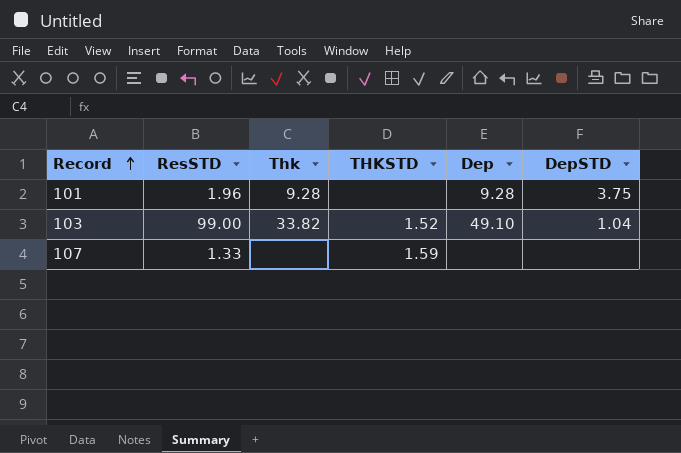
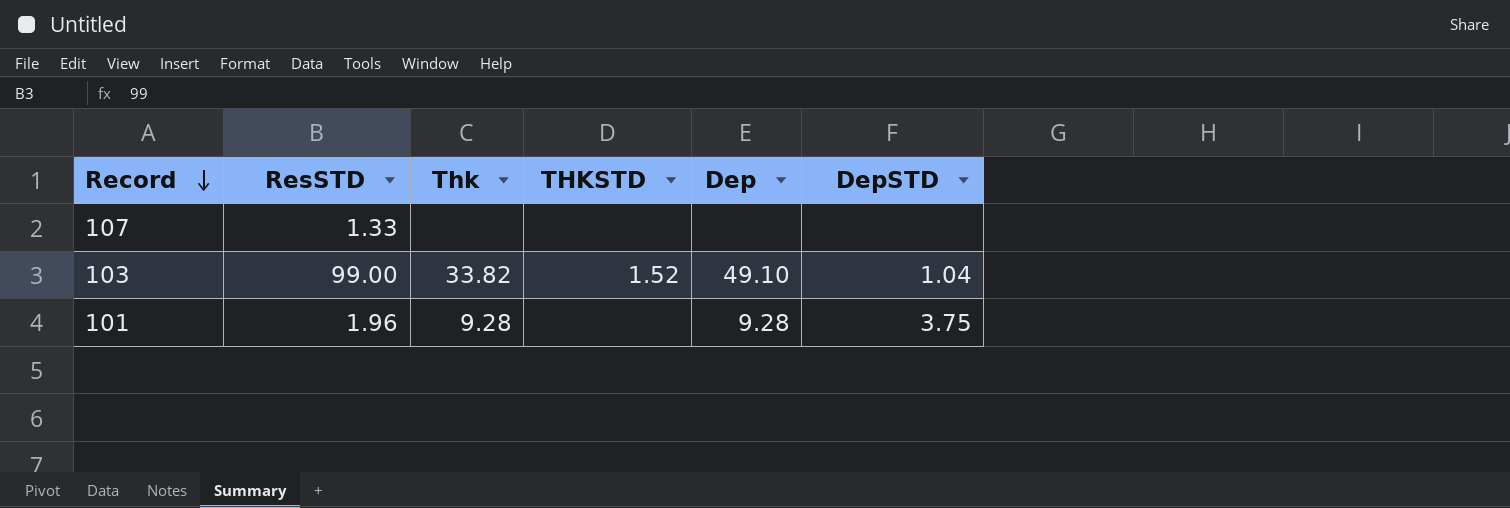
row order: Record ascending -> Record descending
107 | THKSTD: 1.59 -> none

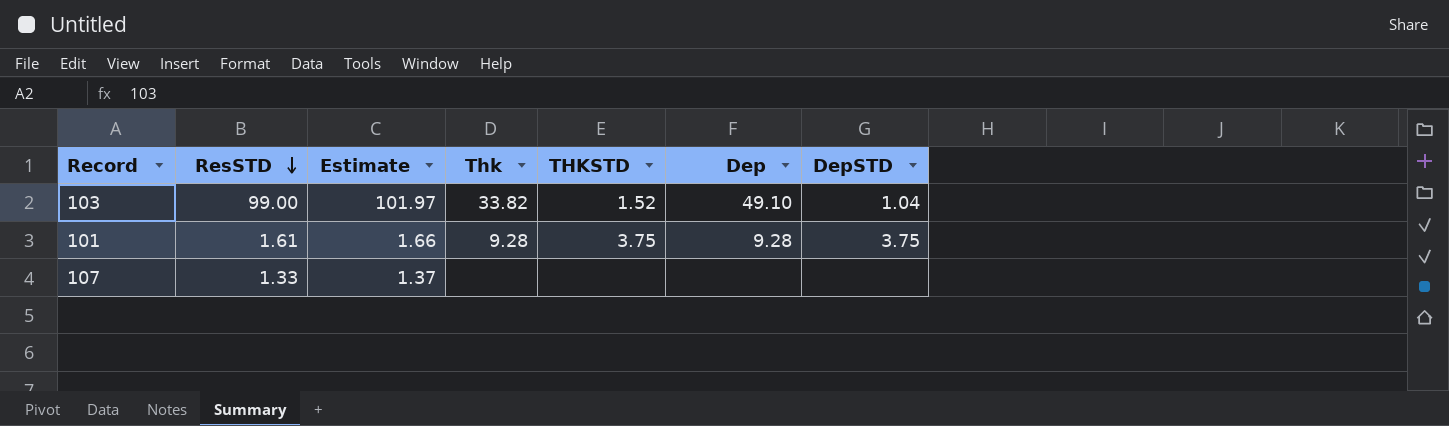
row order: Record descending -> ResSTD descending
column Estimate | formula: none -> [ResSTD] * 1.03
101 | ResSTD: 1.96 -> 1.61
101 | THKSTD: none -> 3.75

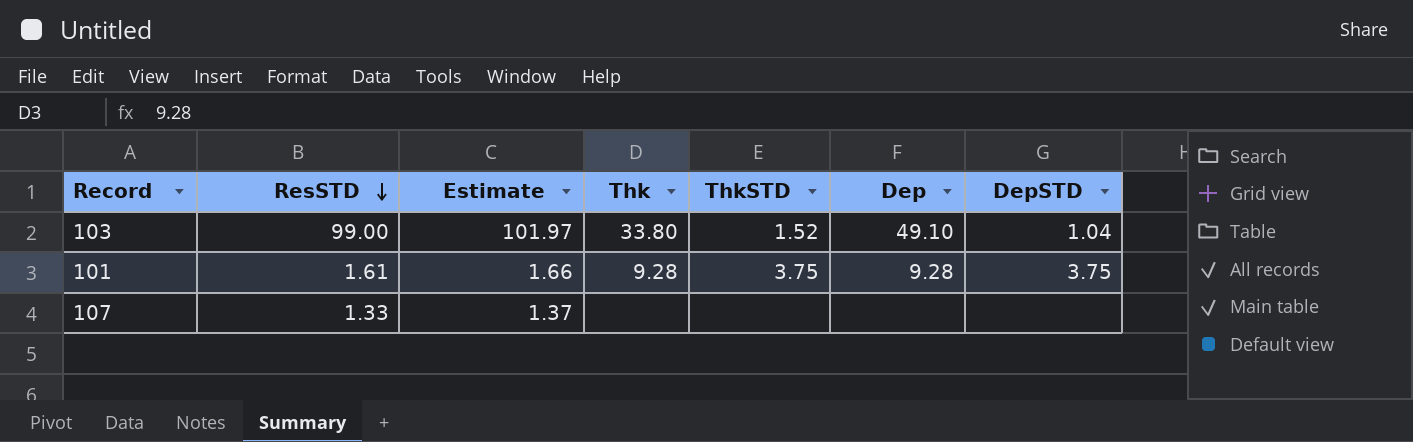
column name: THKSTD -> ThkSTD
103 | Thk: 33.82 -> 33.80

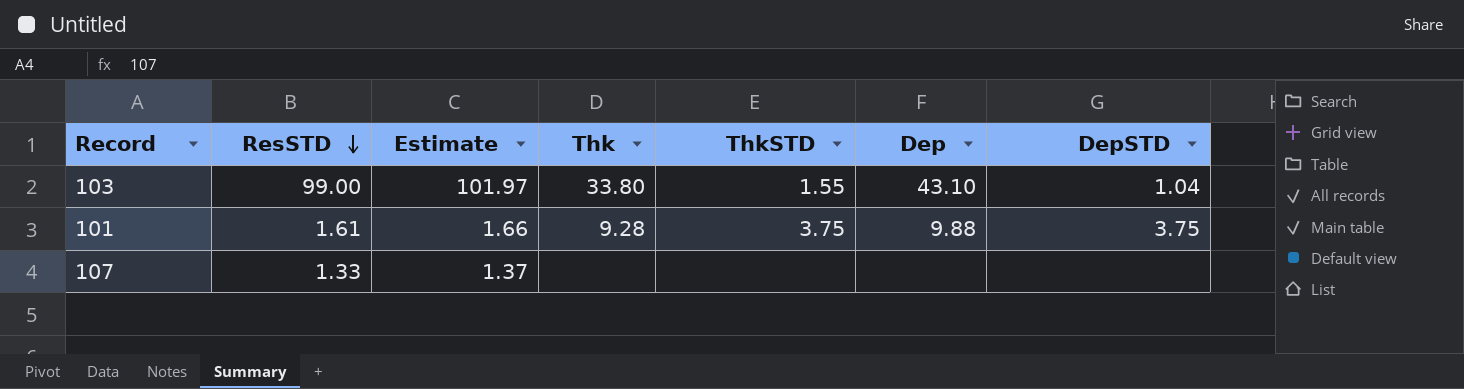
103 | ThkSTD: 1.52 -> 1.55
103 | Dep: 49.10 -> 43.10
101 | Dep: 9.28 -> 9.88

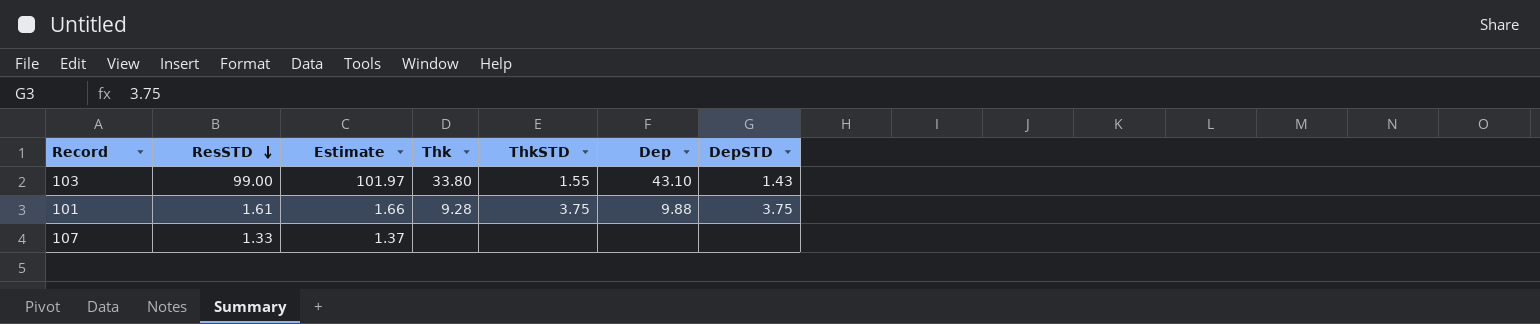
103 | DepSTD: 1.04 -> 1.43

